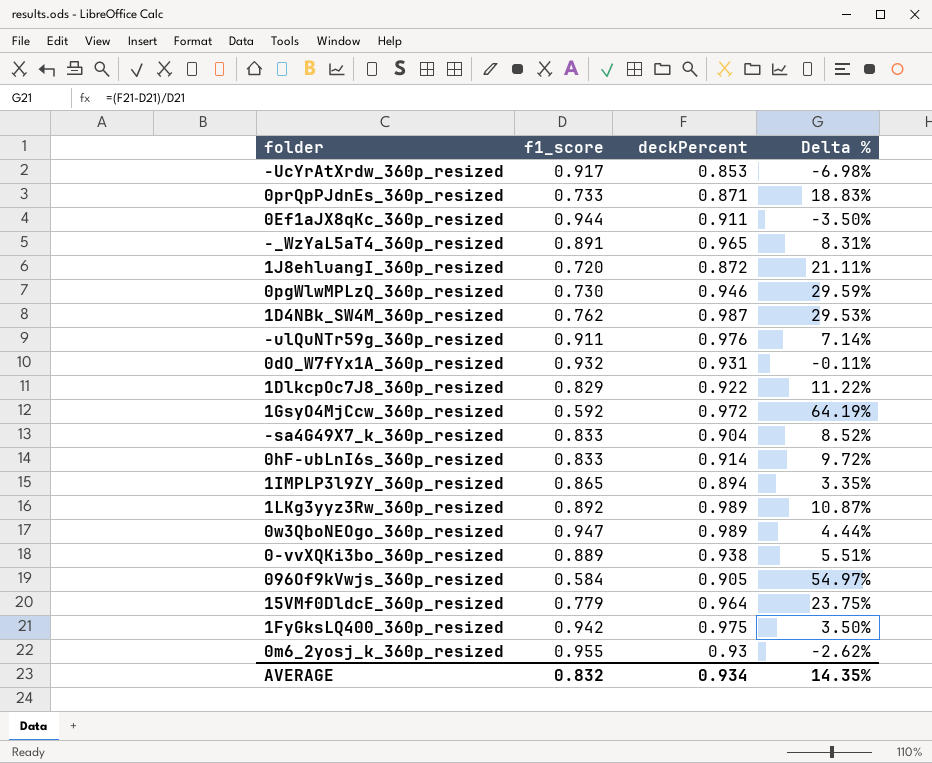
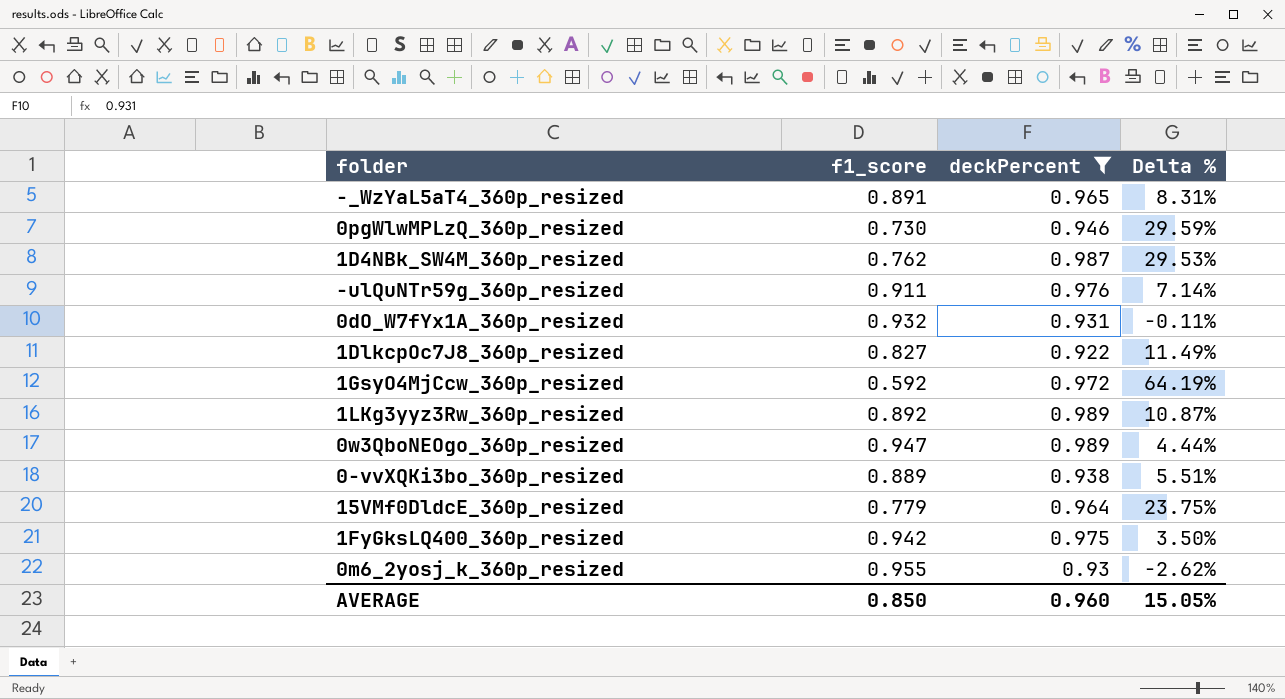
filter: none -> deckPercent >= 0.922
1DlkcpOc7J8_360p_resized | f1_score: 0.829 -> 0.827
1DlkcpOc7J8_360p_resized | Delta %: 11.22% -> 11.49%
AVERAGE | f1_score: 0.832 -> 0.850
AVERAGE | deckPercent: 0.934 -> 0.960
AVERAGE | Delta %: 14.35% -> 15.05%

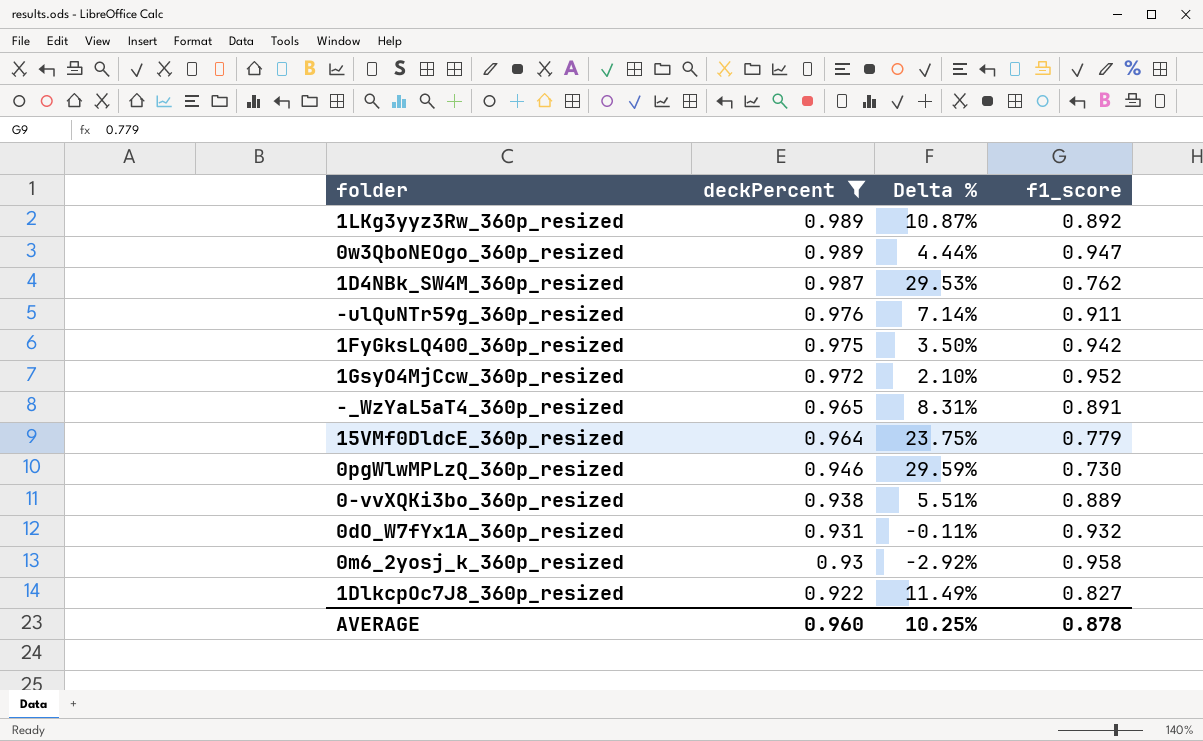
row order: none -> deckPercent descending
column f1_score | position: 2 -> 4
1GsyO4MjCcw_360p_resized | Delta %: 64.19% -> 2.10%
1GsyO4MjCcw_360p_resized | f1_score: 0.592 -> 0.952
0m6_2yosj_k_360p_resized | Delta %: -2.62% -> -2.92%
0m6_2yosj_k_360p_resized | f1_score: 0.955 -> 0.958
AVERAGE | Delta %: 15.05% -> 10.25%
AVERAGE | f1_score: 0.850 -> 0.878

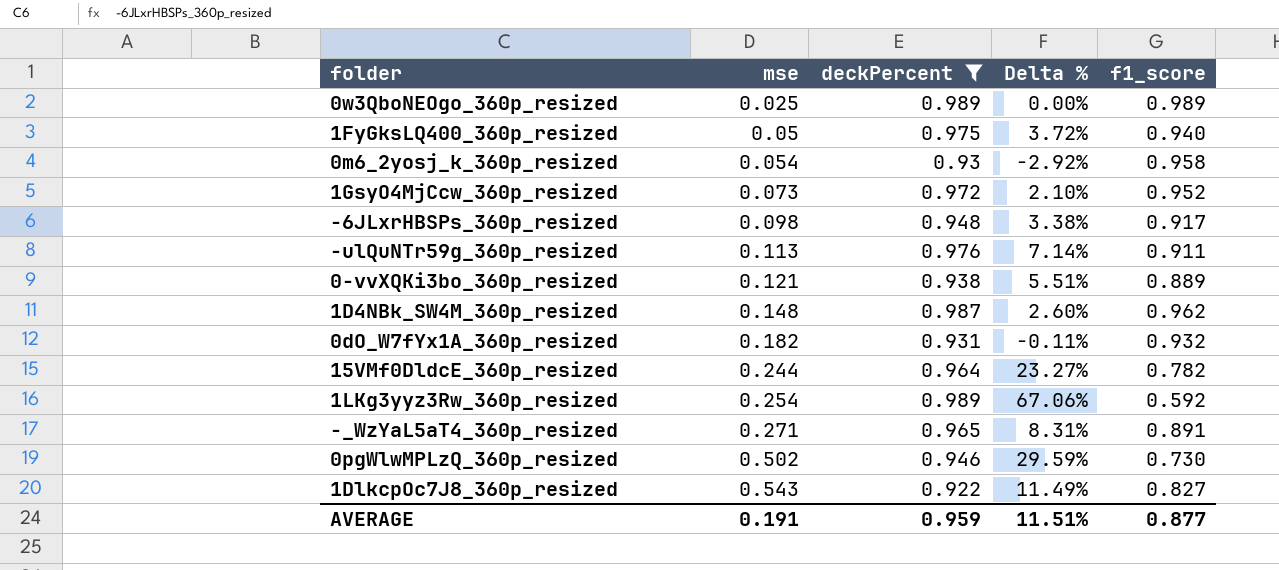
row order: deckPercent descending -> mse ascending
column mse | position: none -> 2
0w3QboNEOgo_360p_resized | Delta %: 4.44% -> 0.00%
0w3QboNEOgo_360p_resized | f1_score: 0.947 -> 0.989
1FyGksLQ400_360p_resized | Delta %: 3.50% -> 3.72%
1FyGksLQ400_360p_resized | f1_score: 0.942 -> 0.940
row -6JLxrHBSPs_360p_resized: none -> 0.098 | 0.948 | 3.38% | 0.917
1D4NBk_SW4M_360p_resized | Delta %: 29.53% -> 2.60%
1D4NBk_SW4M_360p_resized | f1_score: 0.762 -> 0.962
15VMf0DldcE_360p_resized | Delta %: 23.75% -> 23.27%
15VMf0DldcE_360p_resized | f1_score: 0.779 -> 0.782
1LKg3yyz3Rw_360p_resized | Delta %: 10.87% -> 67.06%
1LKg3yyz3Rw_360p_resized | f1_score: 0.892 -> 0.592
AVERAGE | deckPercent: 0.960 -> 0.959
AVERAGE | Delta %: 10.25% -> 11.51%
AVERAGE | f1_score: 0.878 -> 0.877

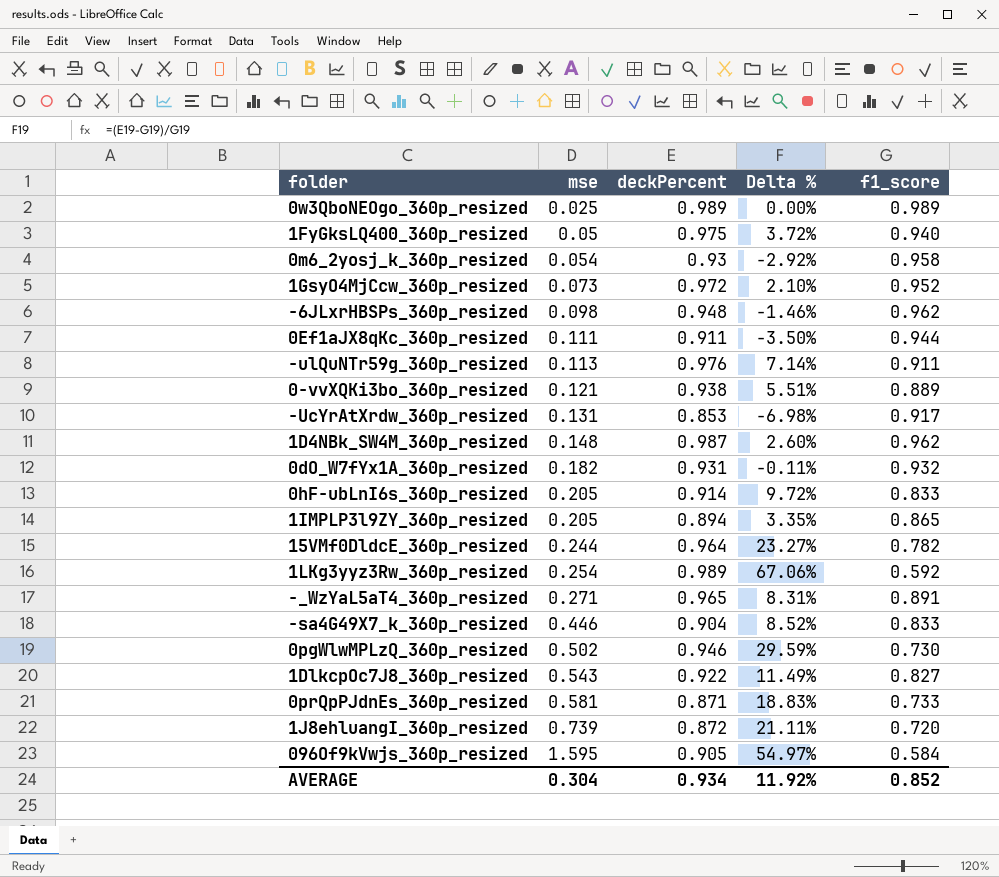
filter: deckPercent >= 0.922 -> none
-6JLxrHBSPs_360p_resized | Delta %: 3.38% -> -1.46%
-6JLxrHBSPs_360p_resized | f1_score: 0.917 -> 0.962
AVERAGE | mse: 0.191 -> 0.304
AVERAGE | deckPercent: 0.959 -> 0.934
AVERAGE | Delta %: 11.51% -> 11.92%
AVERAGE | f1_score: 0.877 -> 0.852

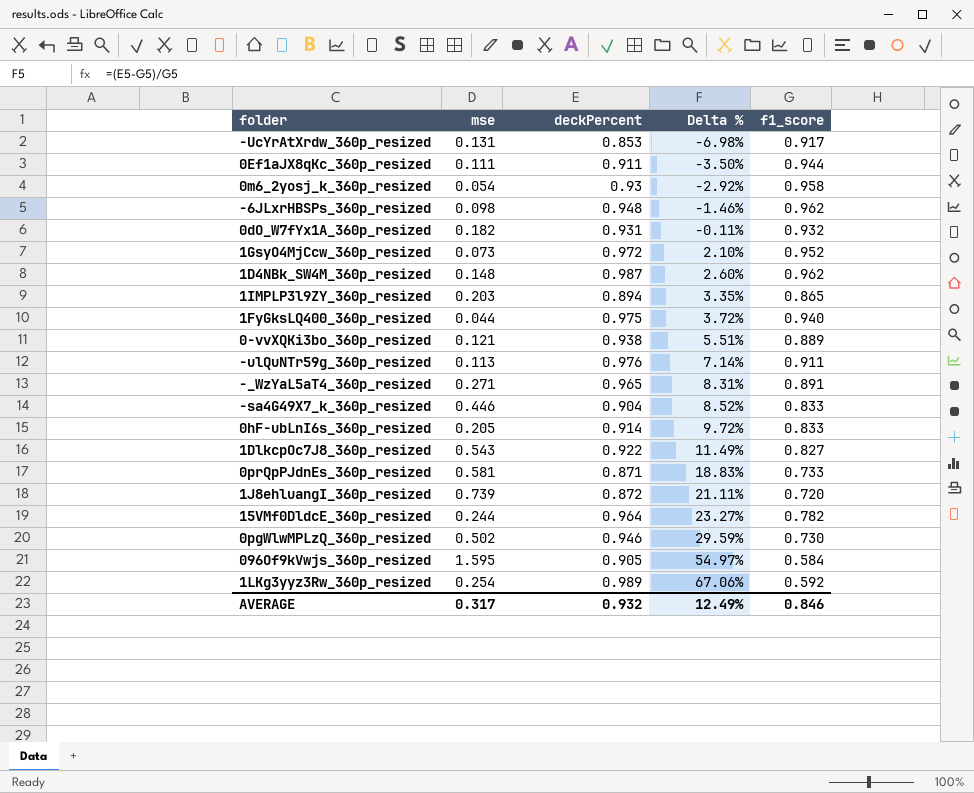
row order: mse ascending -> Delta % ascending
row 0w3QboNEOgo_360p_resized: 0.025 | 0.989 | 0.00% | 0.989 -> none
1IMPLP3l9ZY_360p_resized | mse: 0.205 -> 0.203
1FyGksLQ400_360p_resized | mse: 0.05 -> 0.044
AVERAGE | mse: 0.304 -> 0.317
AVERAGE | deckPercent: 0.934 -> 0.932
AVERAGE | Delta %: 11.92% -> 12.49%
AVERAGE | f1_score: 0.852 -> 0.846

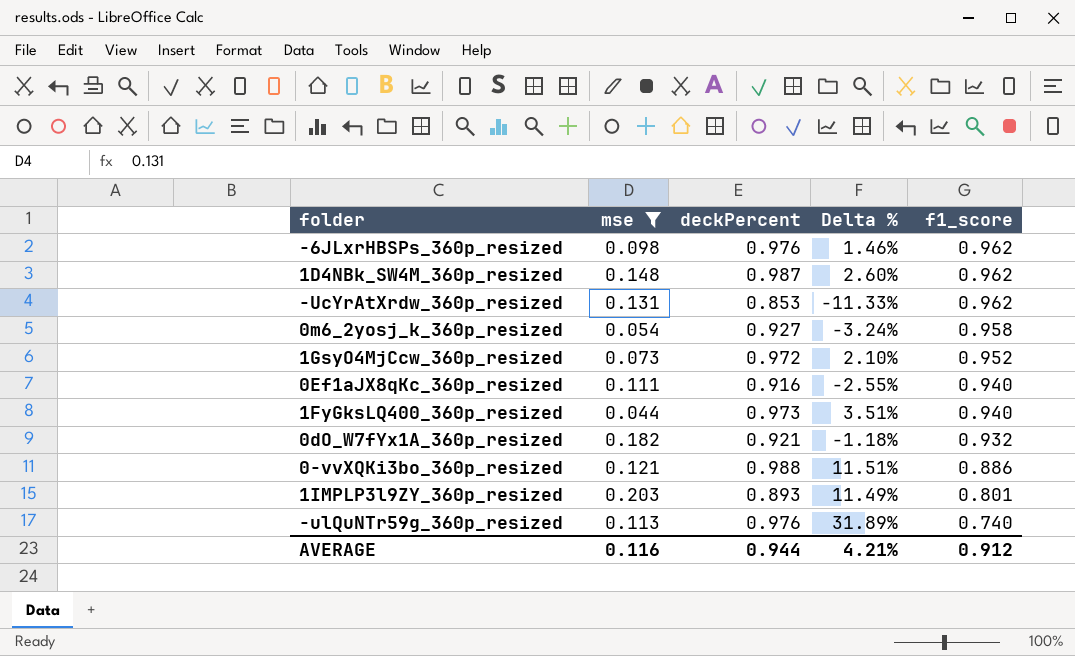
filter: none -> mse <= 0.203
row order: Delta % ascending -> f1_score descending
-6JLxrHBSPs_360p_resized | deckPercent: 0.948 -> 0.976
-6JLxrHBSPs_360p_resized | Delta %: -1.46% -> 1.46%
-UcYrAtXrdw_360p_resized | Delta %: -6.98% -> -11.33%
-UcYrAtXrdw_360p_resized | f1_score: 0.917 -> 0.962
0m6_2yosj_k_360p_resized | deckPercent: 0.93 -> 0.927
0m6_2yosj_k_360p_resized | Delta %: -2.92% -> -3.24%
0Ef1aJX8qKc_360p_resized | deckPercent: 0.911 -> 0.916
0Ef1aJX8qKc_360p_resized | Delta %: -3.50% -> -2.55%
0Ef1aJX8qKc_360p_resized | f1_score: 0.944 -> 0.940
1FyGksLQ400_360p_resized | deckPercent: 0.975 -> 0.973
1FyGksLQ400_360p_resized | Delta %: 3.72% -> 3.51%
0dO_W7fYx1A_360p_resized | deckPercent: 0.931 -> 0.921
0dO_W7fYx1A_360p_resized | Delta %: -0.11% -> -1.18%
0-vvXQKi3bo_360p_resized | deckPercent: 0.938 -> 0.988
0-vvXQKi3bo_360p_resized | Delta %: 5.51% -> 11.51%
0-vvXQKi3bo_360p_resized | f1_score: 0.889 -> 0.886
1IMPLP3l9ZY_360p_resized | deckPercent: 0.894 -> 0.893
1IMPLP3l9ZY_360p_resized | Delta %: 3.35% -> 11.49%
1IMPLP3l9ZY_360p_resized | f1_score: 0.865 -> 0.801
-ulQuNTr59g_360p_resized | Delta %: 7.14% -> 31.89%
-ulQuNTr59g_360p_resized | f1_score: 0.911 -> 0.740
AVERAGE | mse: 0.317 -> 0.116
AVERAGE | deckPercent: 0.932 -> 0.944
AVERAGE | Delta %: 12.49% -> 4.21%
AVERAGE | f1_score: 0.846 -> 0.912

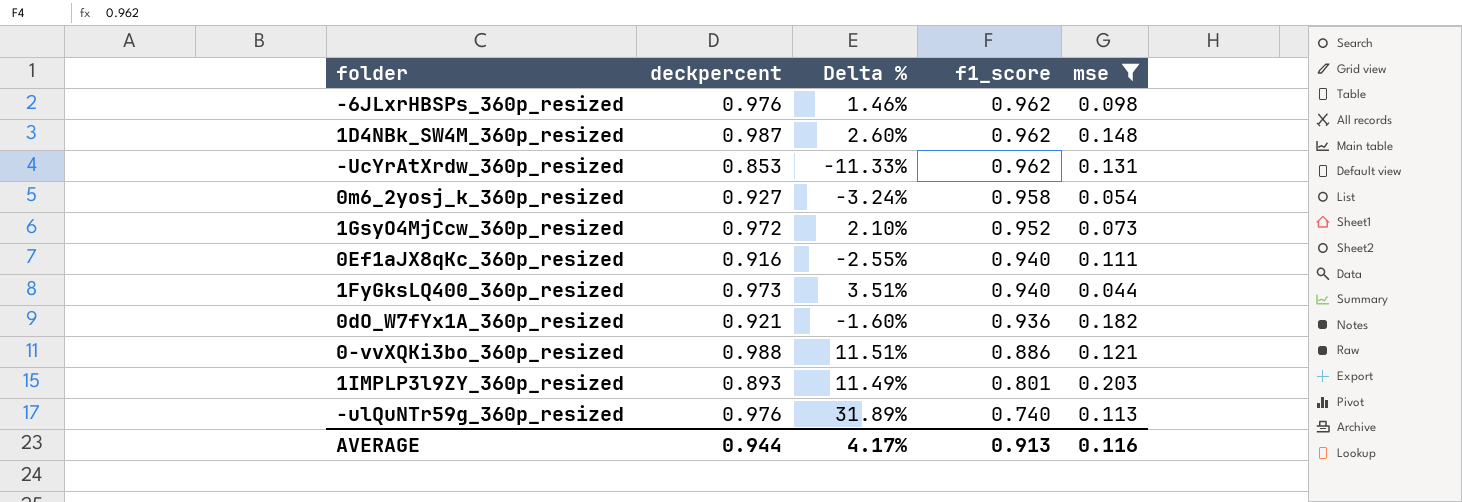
column name: deckPercent -> deckpercent
column mse | position: 2 -> 5
0dO_W7fYx1A_360p_resized | Delta %: -1.18% -> -1.60%
0dO_W7fYx1A_360p_resized | f1_score: 0.932 -> 0.936
AVERAGE | Delta %: 4.21% -> 4.17%
AVERAGE | f1_score: 0.912 -> 0.913

